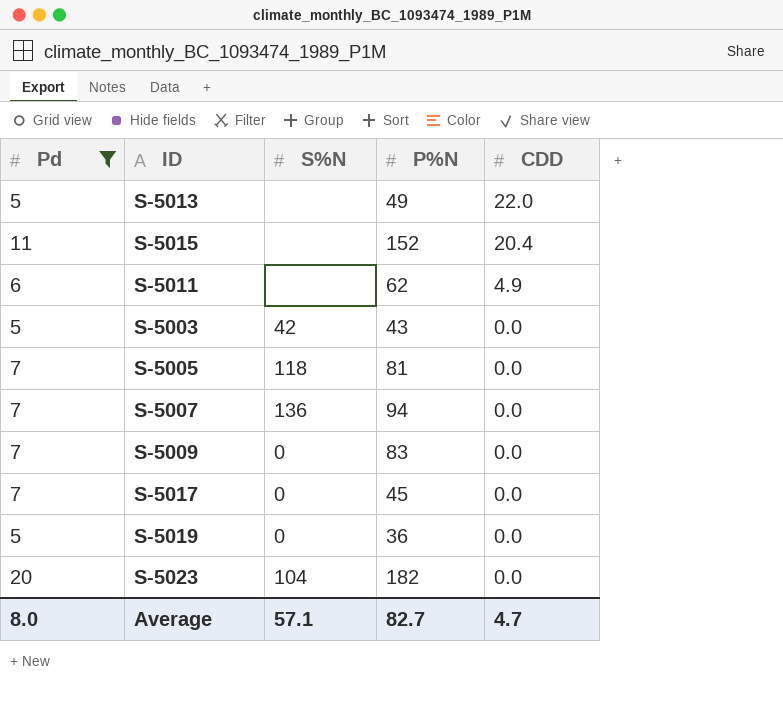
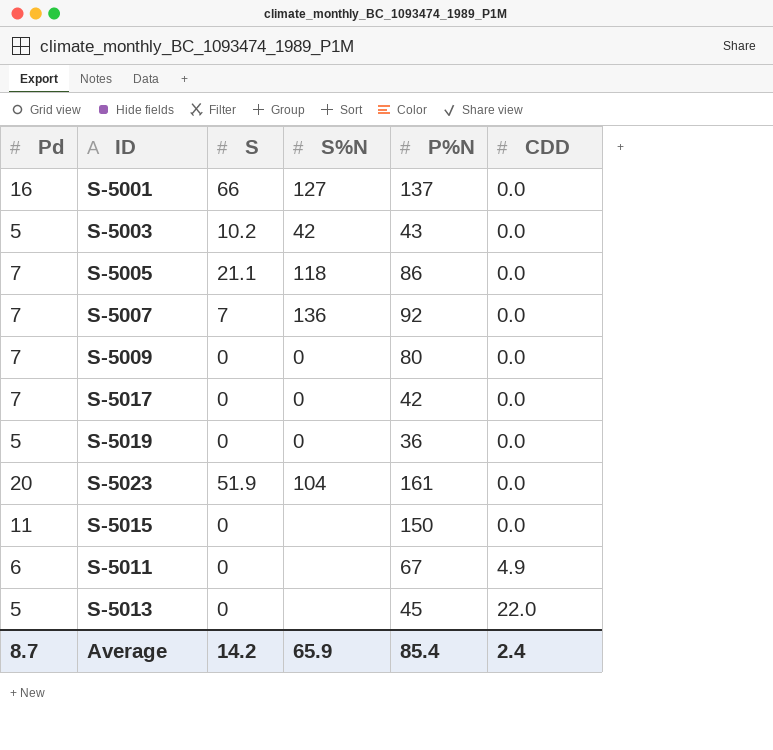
filter: Pd != 16 -> none
row order: CDD descending -> CDD ascending
column S | position: none -> 3
S-5005 | P%N: 81 -> 86
S-5007 | P%N: 94 -> 92
S-5009 | P%N: 83 -> 80
S-5017 | P%N: 45 -> 42
S-5023 | P%N: 182 -> 161
S-5015 | P%N: 152 -> 150
S-5015 | CDD: 20.4 -> 0.0
S-5011 | P%N: 62 -> 67
S-5013 | P%N: 49 -> 45
Average | Pd: 8.0 -> 8.7
Average | S%N: 57.1 -> 65.9
Average | P%N: 82.7 -> 85.4
Average | CDD: 4.7 -> 2.4

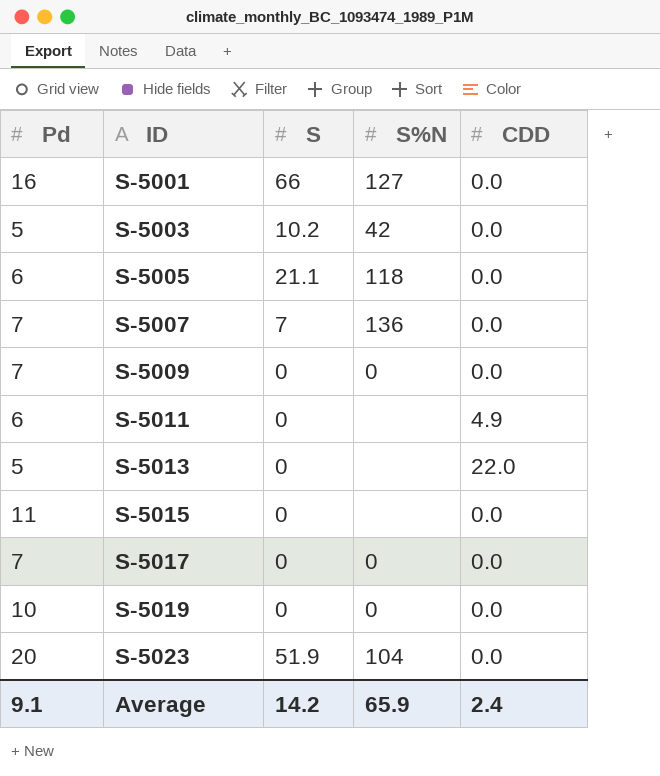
row order: CDD ascending -> ID ascending
column P%N | position: 5 -> none
S-5005 | Pd: 7 -> 6
S-5019 | Pd: 5 -> 10
Average | Pd: 8.7 -> 9.1

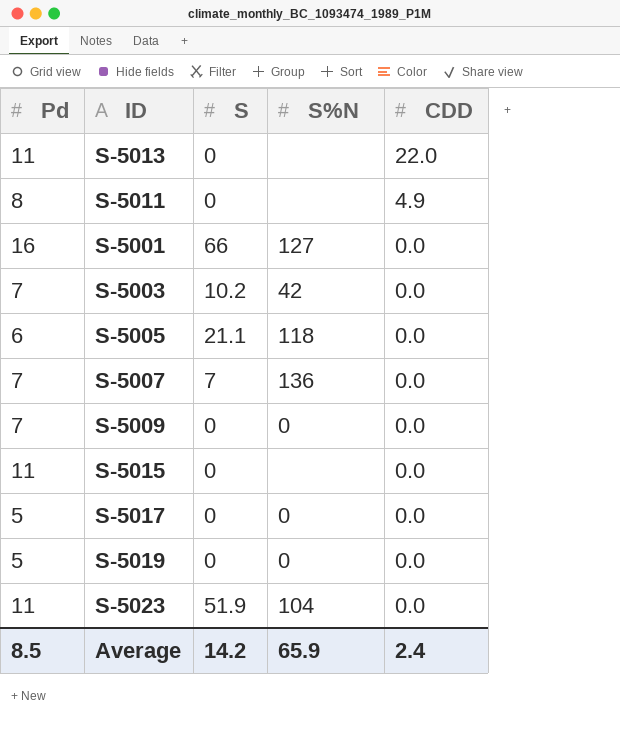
row order: ID ascending -> CDD descending
S-5013 | Pd: 5 -> 11
S-5011 | Pd: 6 -> 8
S-5003 | Pd: 5 -> 7
S-5017 | Pd: 7 -> 5
S-5019 | Pd: 10 -> 5
S-5023 | Pd: 20 -> 11
Average | Pd: 9.1 -> 8.5

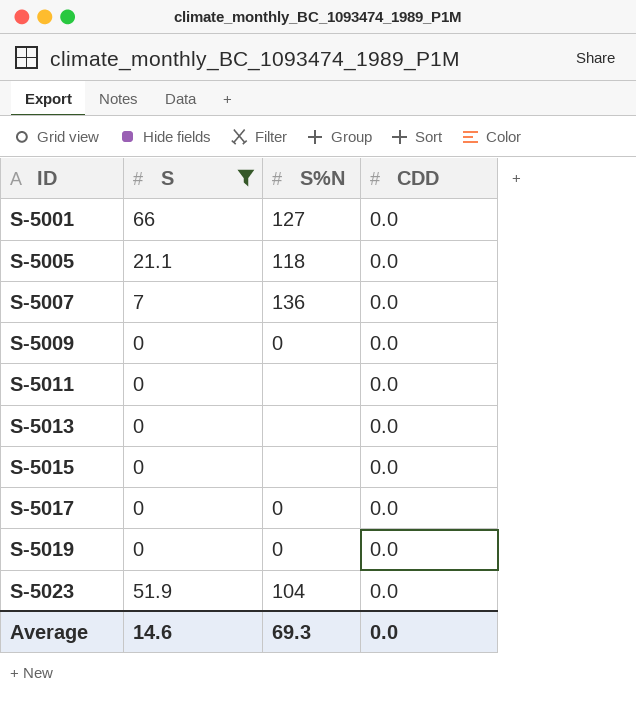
filter: none -> S != 10.2
row order: CDD descending -> ID ascending
column Pd | position: 1 -> none
S-5011 | CDD: 4.9 -> 0.0
S-5013 | CDD: 22.0 -> 0.0
Average | S: 14.2 -> 14.6
Average | S%N: 65.9 -> 69.3
Average | CDD: 2.4 -> 0.0

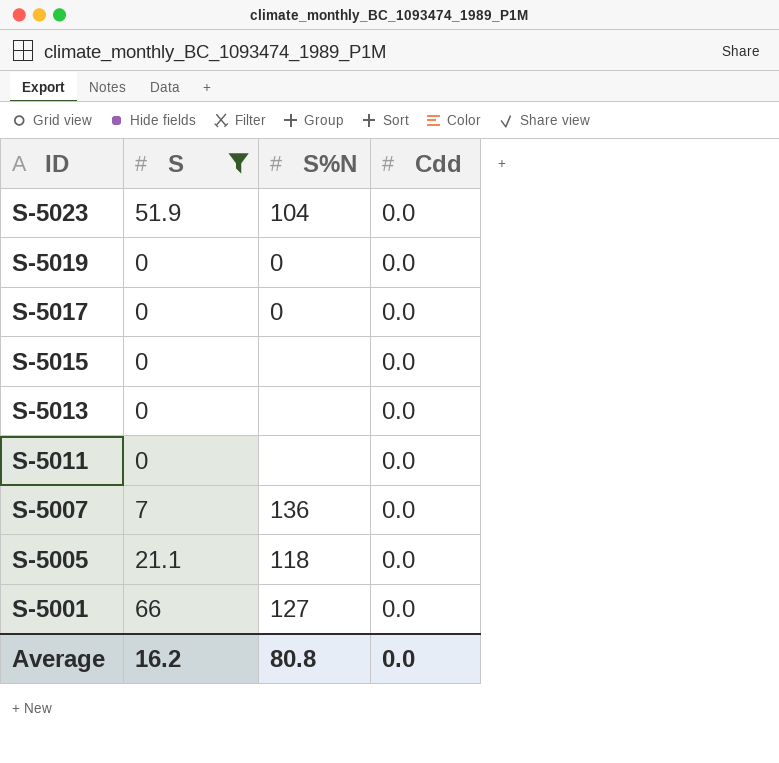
row order: ID ascending -> ID descending
column name: CDD -> Cdd
row S-5009: 0 | 0 | 0.0 -> none
Average | S: 14.6 -> 16.2
Average | S%N: 69.3 -> 80.8

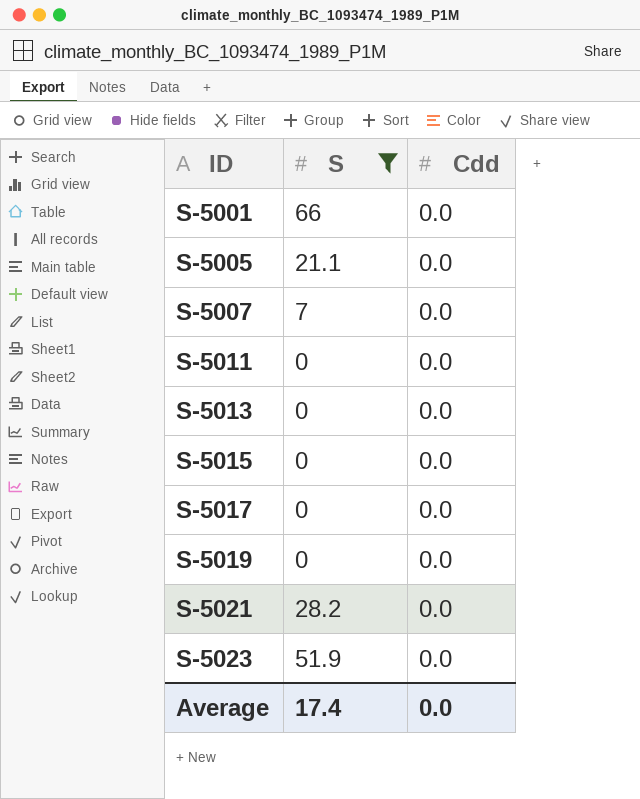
row order: ID descending -> ID ascending
column S%N | position: 3 -> none
row S-5021: none -> 28.2 | 0.0
Average | S: 16.2 -> 17.4

